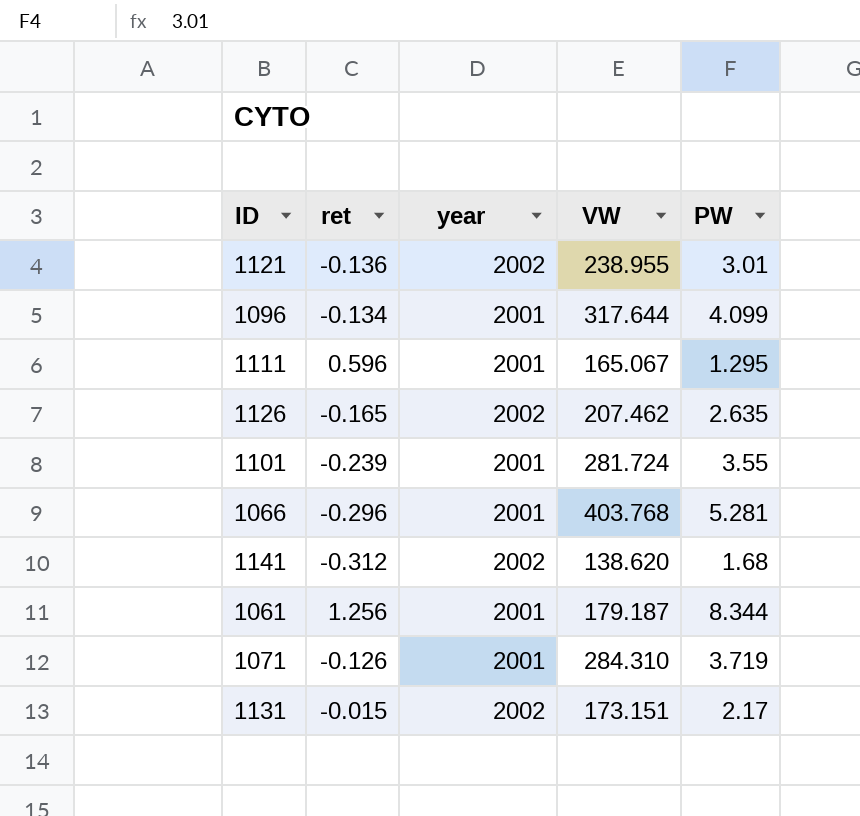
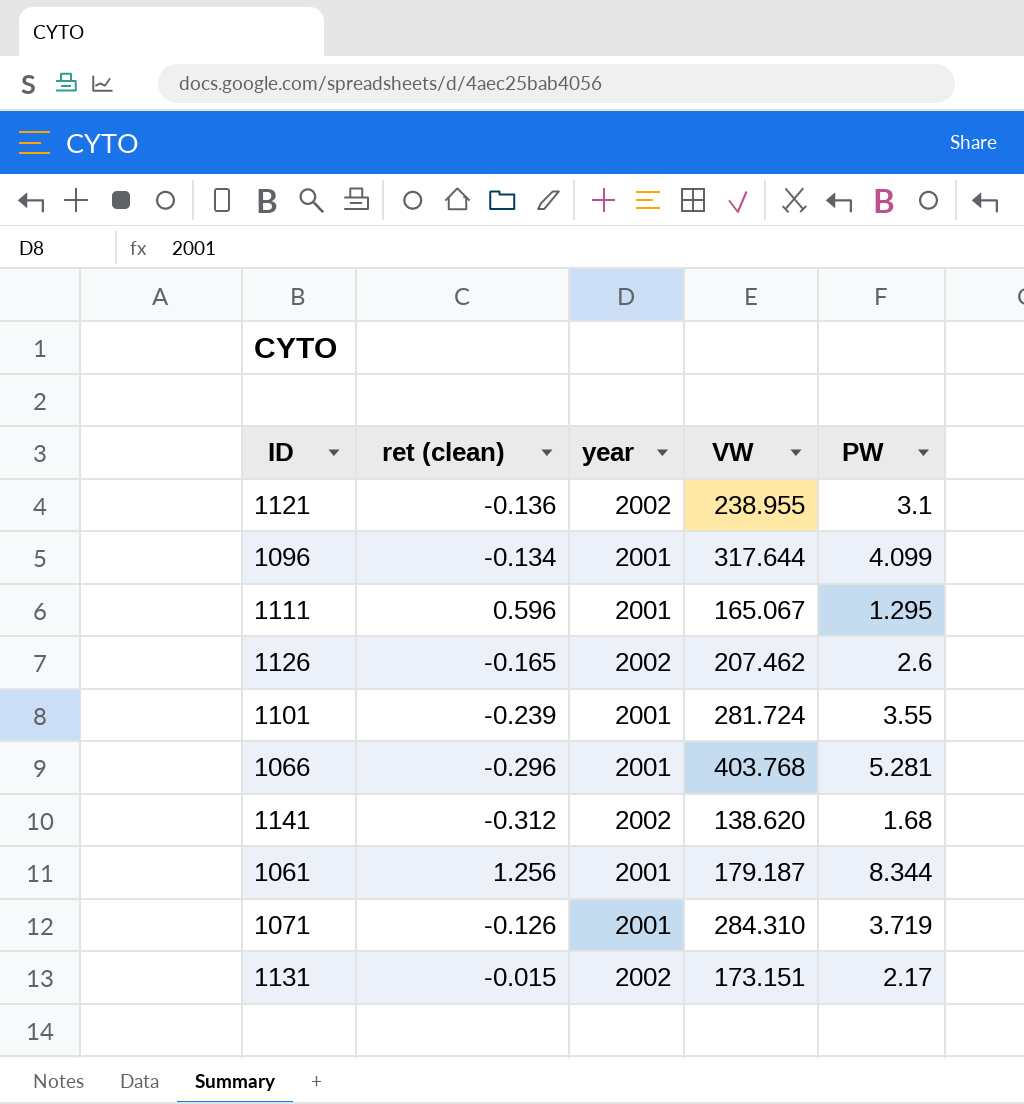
column name: ret -> ret (clean)
1121 | PW: 3.01 -> 3.1
1126 | PW: 2.635 -> 2.6

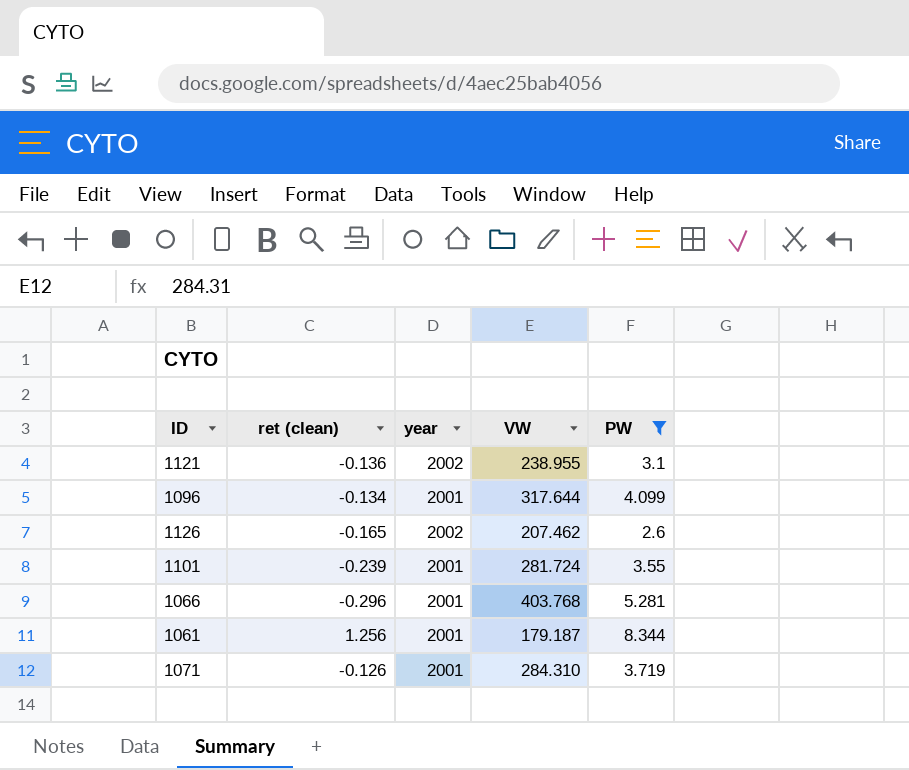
filter: none -> PW >= 2.6

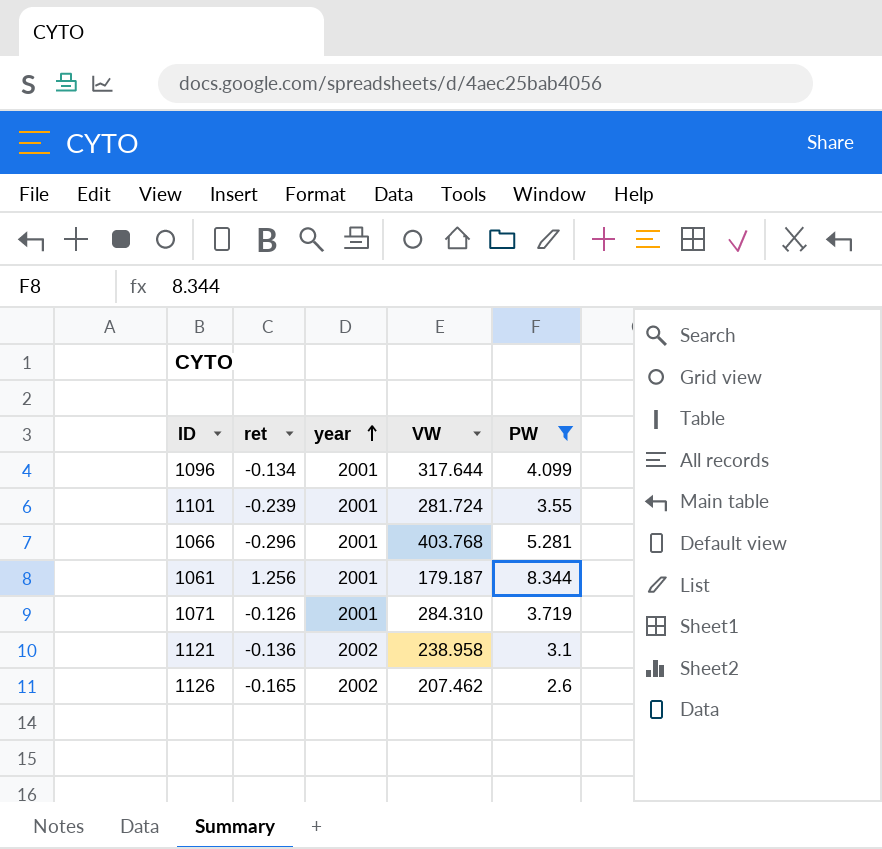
row order: none -> year ascending
column name: ret (clean) -> ret
1121 | VW: 238.955 -> 238.958

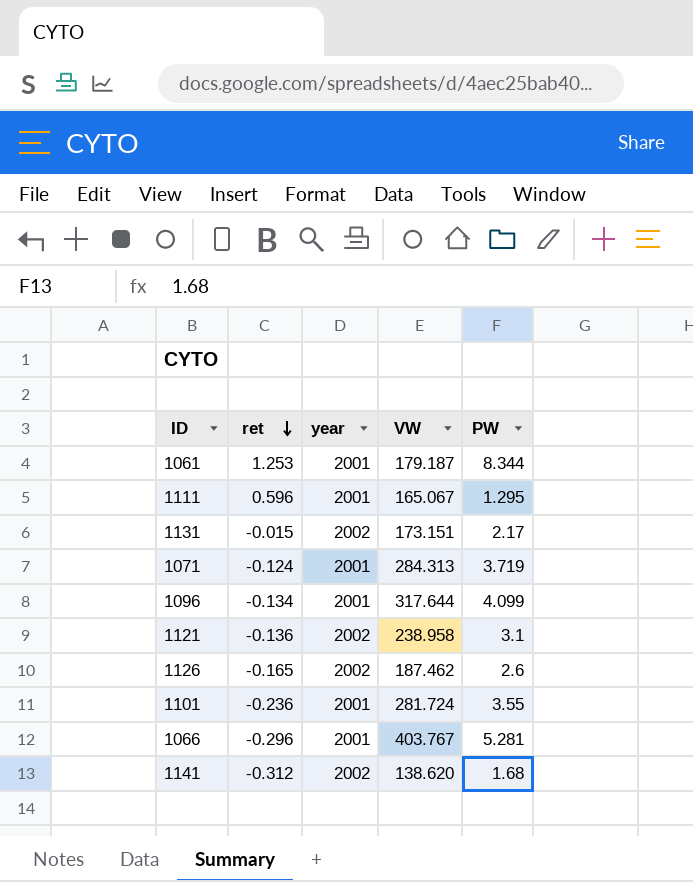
filter: PW >= 2.6 -> none
row order: year ascending -> ret descending
1061 | ret: 1.256 -> 1.253
1071 | ret: -0.126 -> -0.124
1071 | VW: 284.310 -> 284.313
1126 | VW: 207.462 -> 187.462
1101 | ret: -0.239 -> -0.236
1066 | VW: 403.768 -> 403.767

